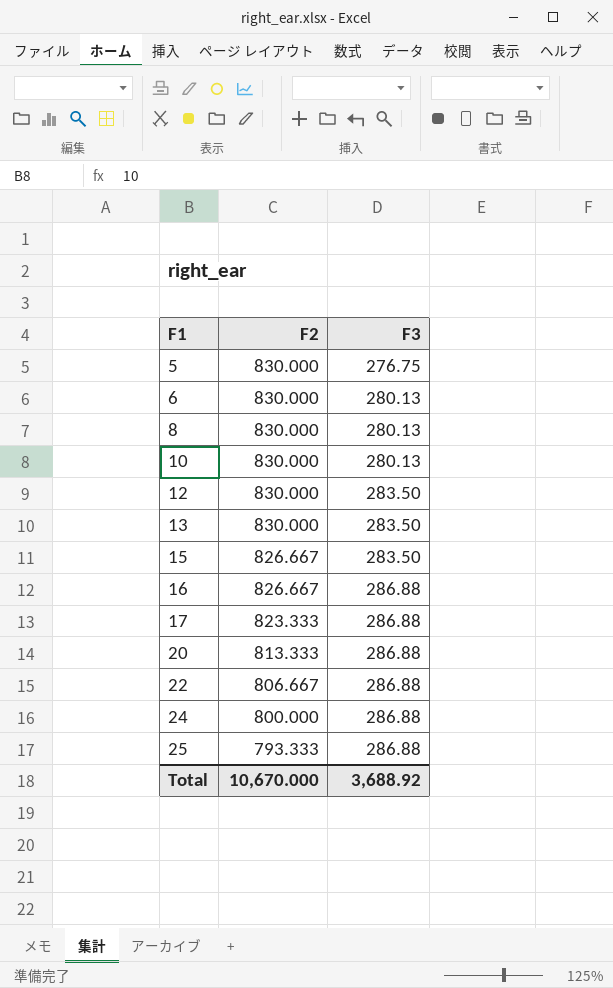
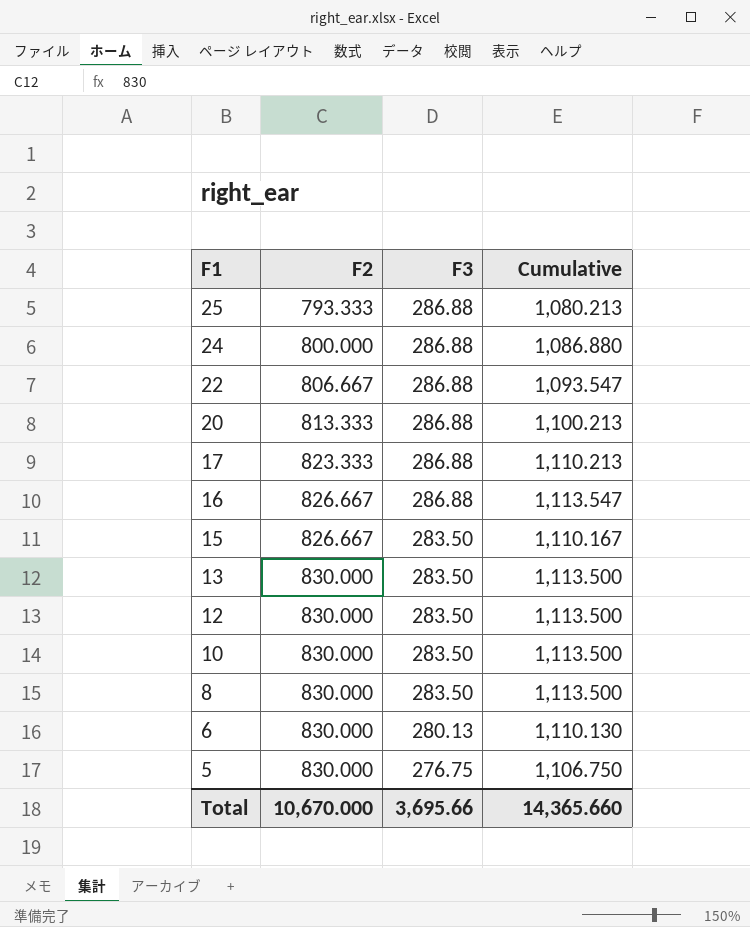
row order: F1 ascending -> F1 descending
column Cumulative | formula: none -> [F2] + [F3]
10 | F3: 280.13 -> 283.50
8 | F3: 280.13 -> 283.50
Total | F3: 3,688.92 -> 3,695.66

